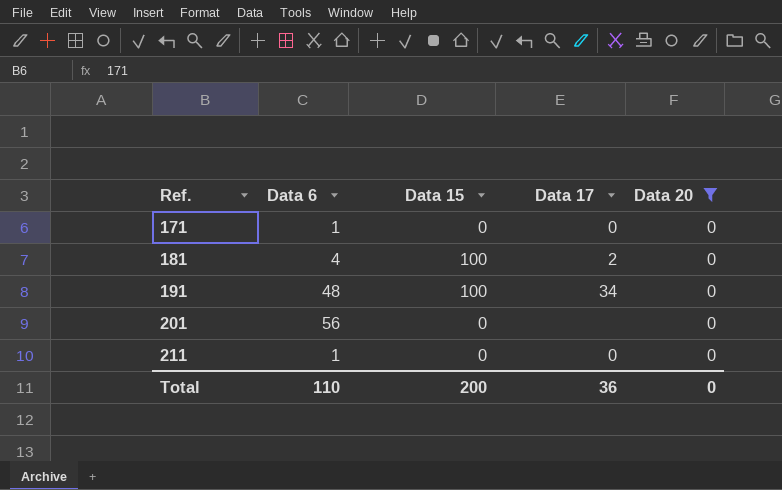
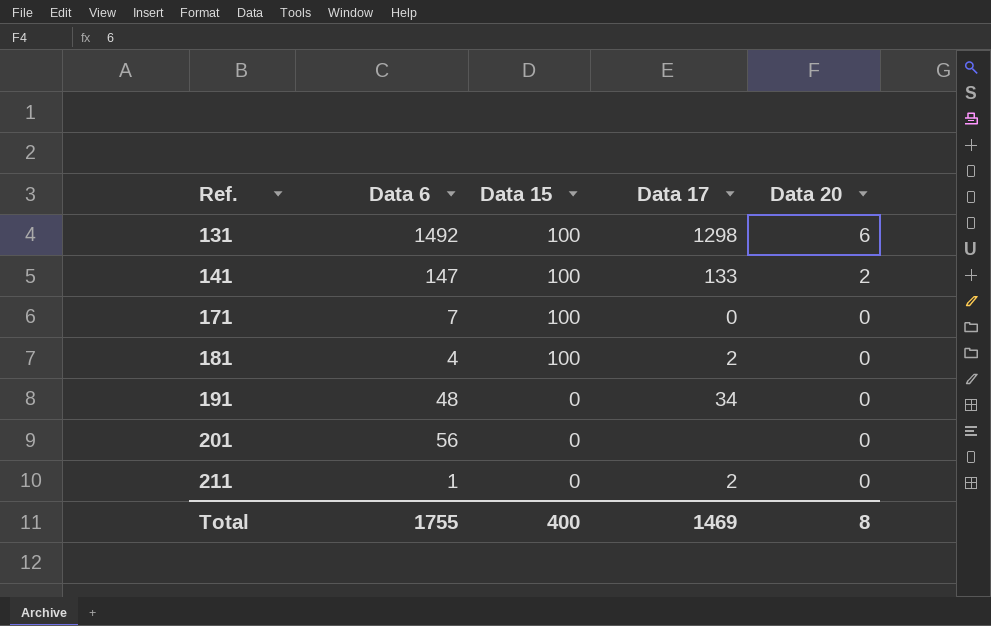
filter: Data 20 = 0 -> none
171 | Data 6: 1 -> 7
171 | Data 15: 0 -> 100
191 | Data 15: 100 -> 0
211 | Data 17: 0 -> 2
Total | Data 6: 110 -> 1755
Total | Data 15: 200 -> 400
Total | Data 17: 36 -> 1469
Total | Data 20: 0 -> 8

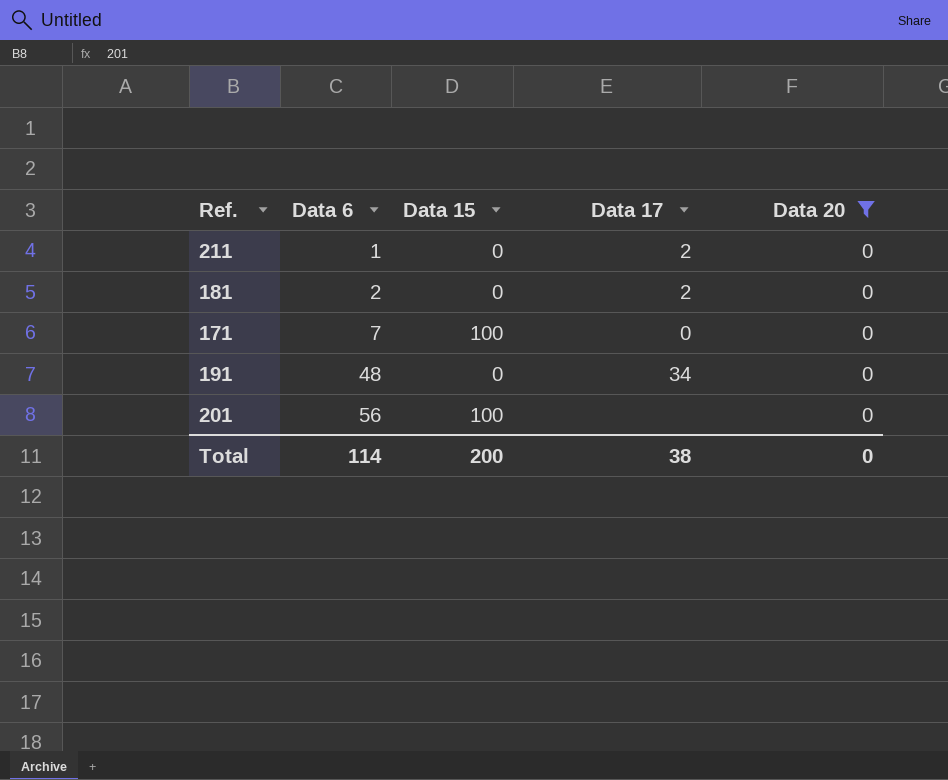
filter: none -> Data 20 = 0
row order: Ref. ascending -> Data 6 ascending
181 | Data 6: 4 -> 2
181 | Data 15: 100 -> 0
201 | Data 15: 0 -> 100
Total | Data 6: 1755 -> 114
Total | Data 15: 400 -> 200
Total | Data 17: 1469 -> 38
Total | Data 20: 8 -> 0

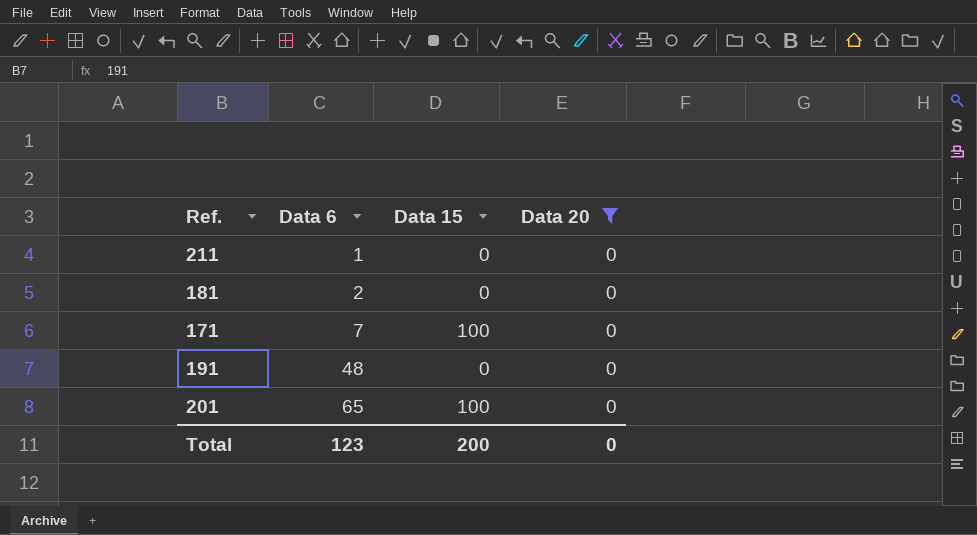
column Data 17 | position: 4 -> none
201 | Data 6: 56 -> 65
Total | Data 6: 114 -> 123

